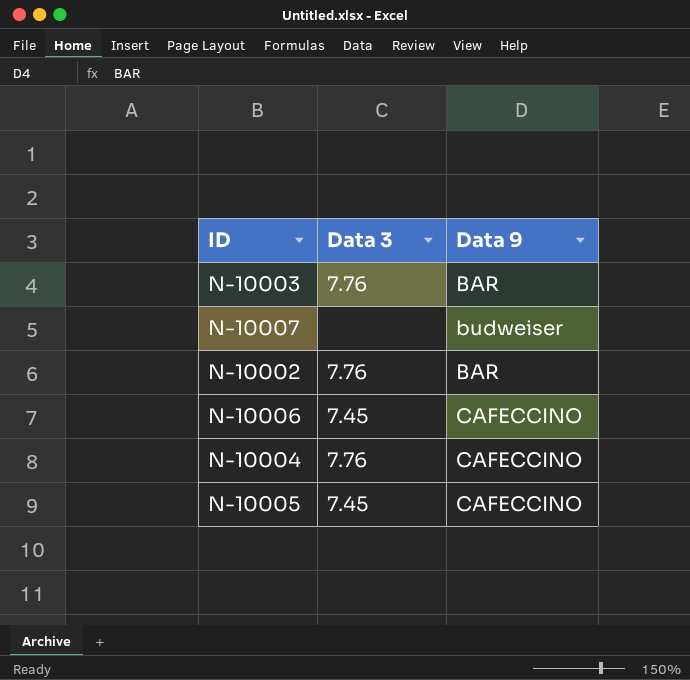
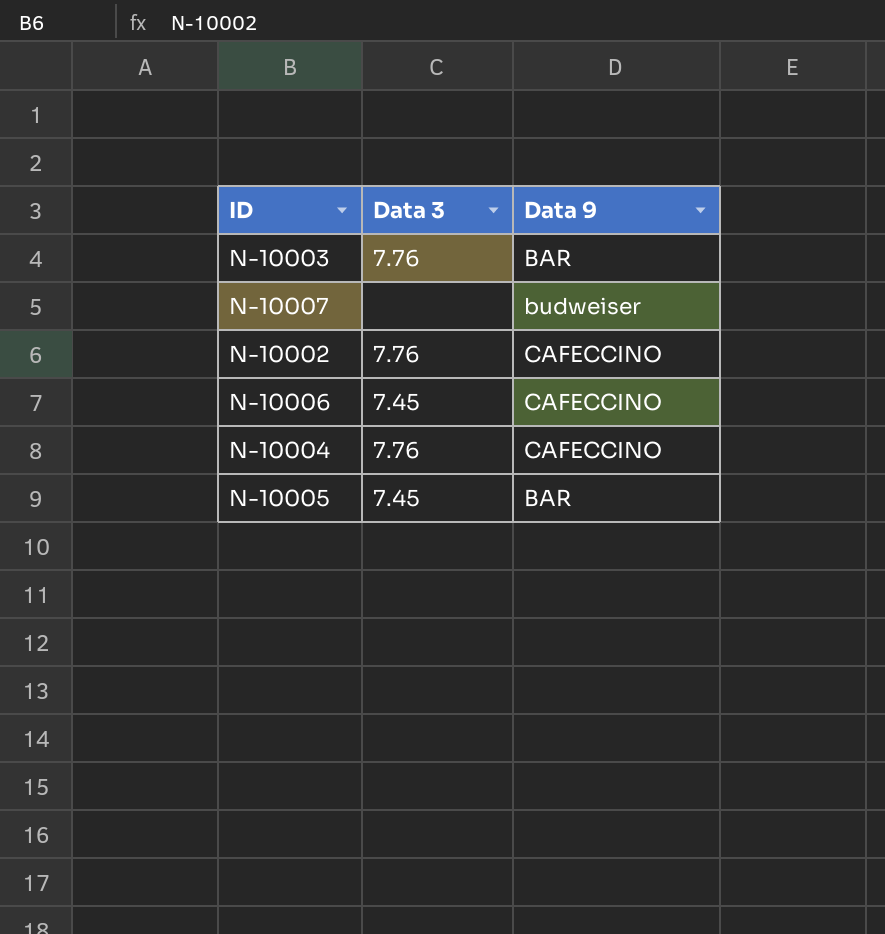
N-10002 | Data 9: BAR -> CAFECCINO
N-10005 | Data 9: CAFECCINO -> BAR

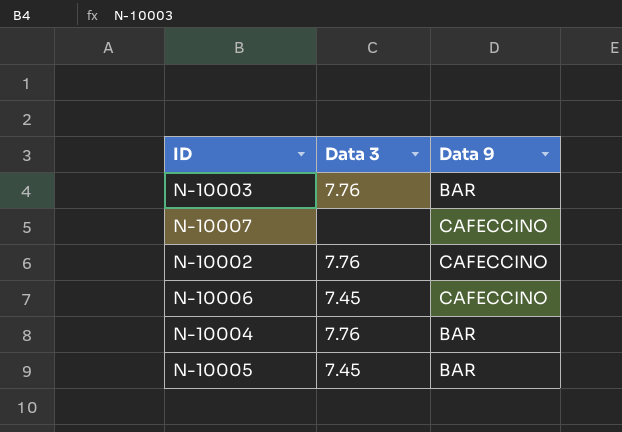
N-10007 | Data 9: budweiser -> CAFECCINO
N-10004 | Data 9: CAFECCINO -> BAR

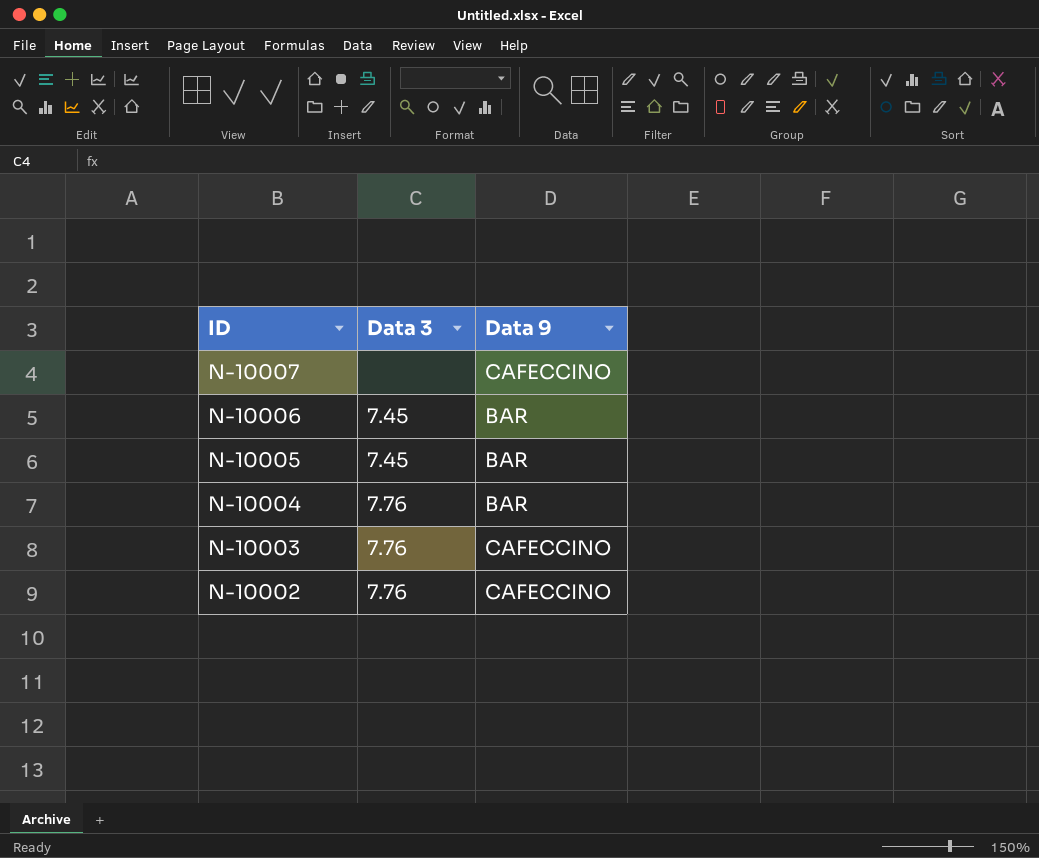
row order: none -> ID descending
N-10006 | Data 9: CAFECCINO -> BAR
N-10003 | Data 9: BAR -> CAFECCINO

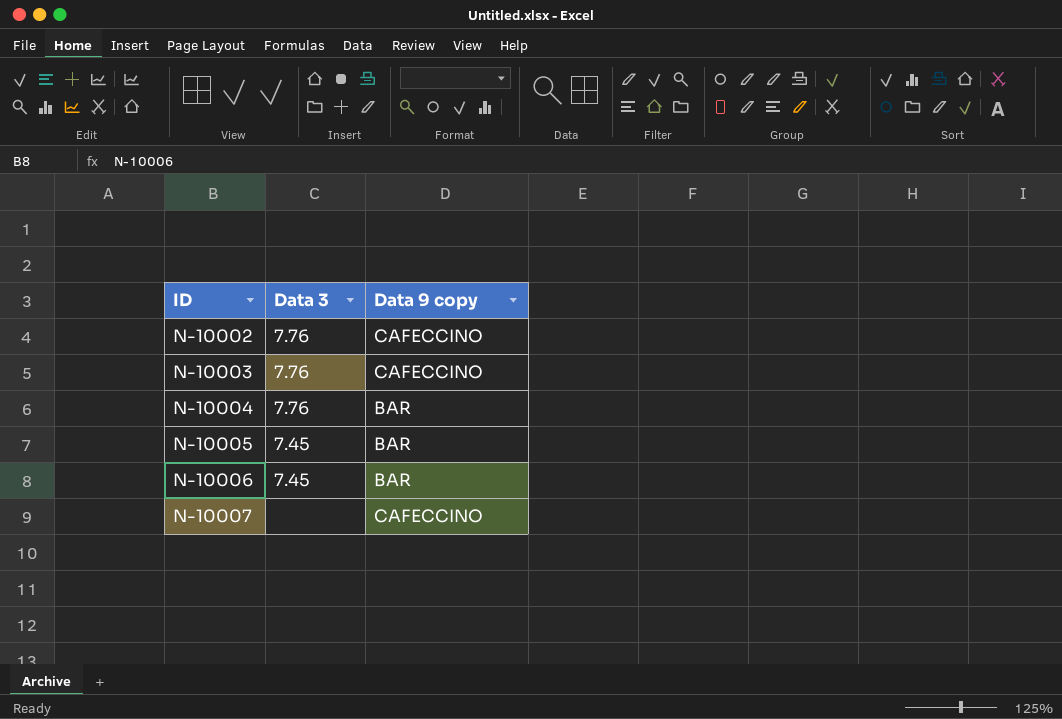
row order: ID descending -> ID ascending
column name: Data 9 -> Data 9 copy

